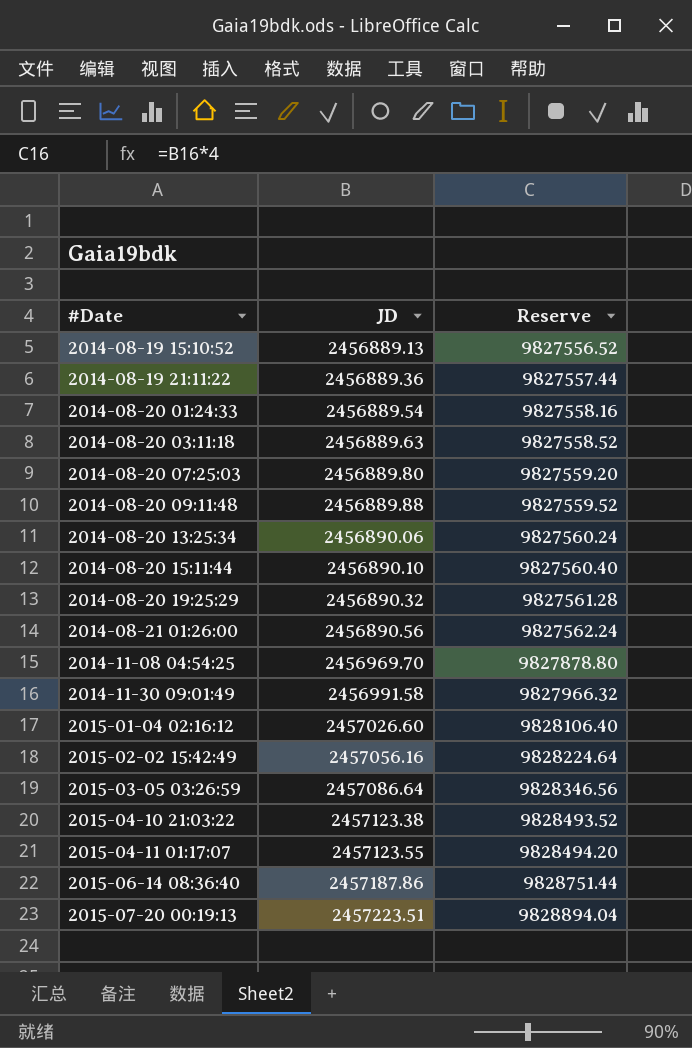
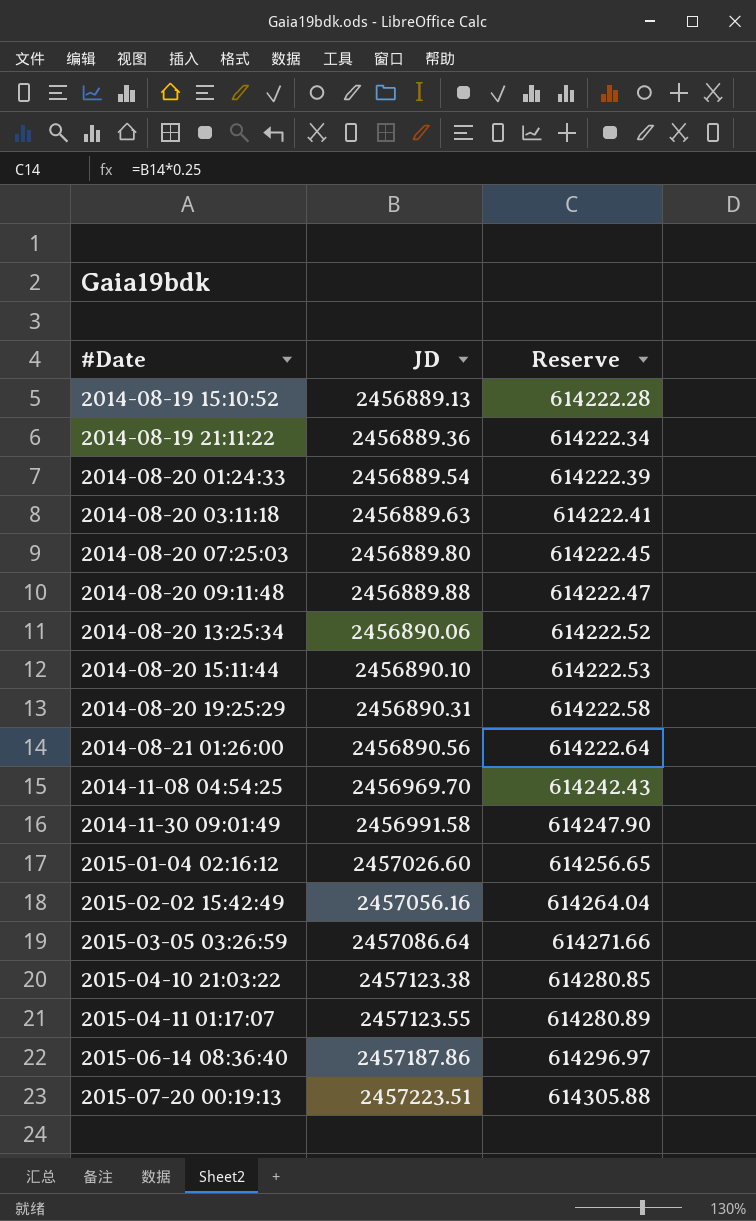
column Reserve | formula: [JD] * 4 -> [JD] * 0.25
2014-08-20 19:25:29 | JD: 2456890.32 -> 2456890.31

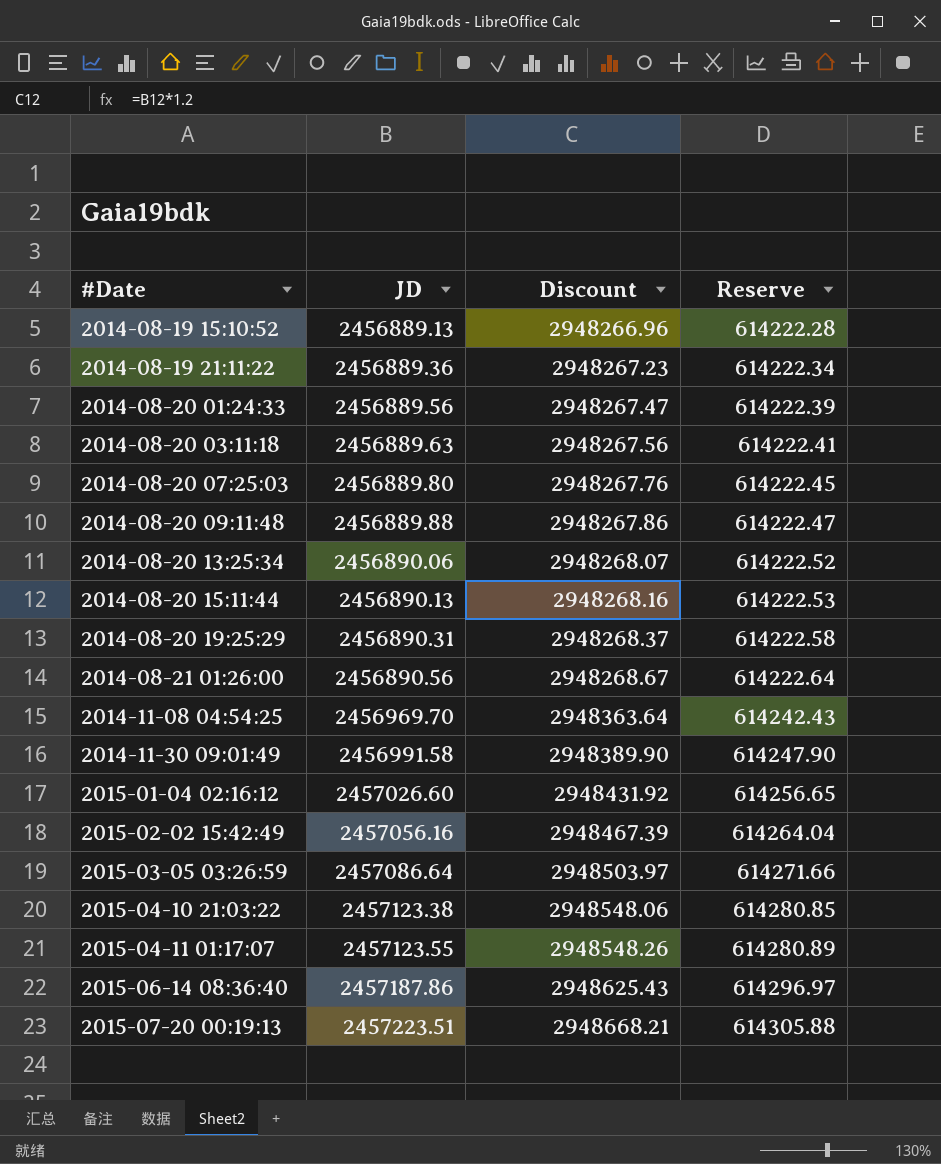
column Discount | formula: none -> [JD] * 1.2
2014-08-20 01:24:33 | JD: 2456889.54 -> 2456889.56
2014-08-20 15:11:44 | JD: 2456890.10 -> 2456890.13

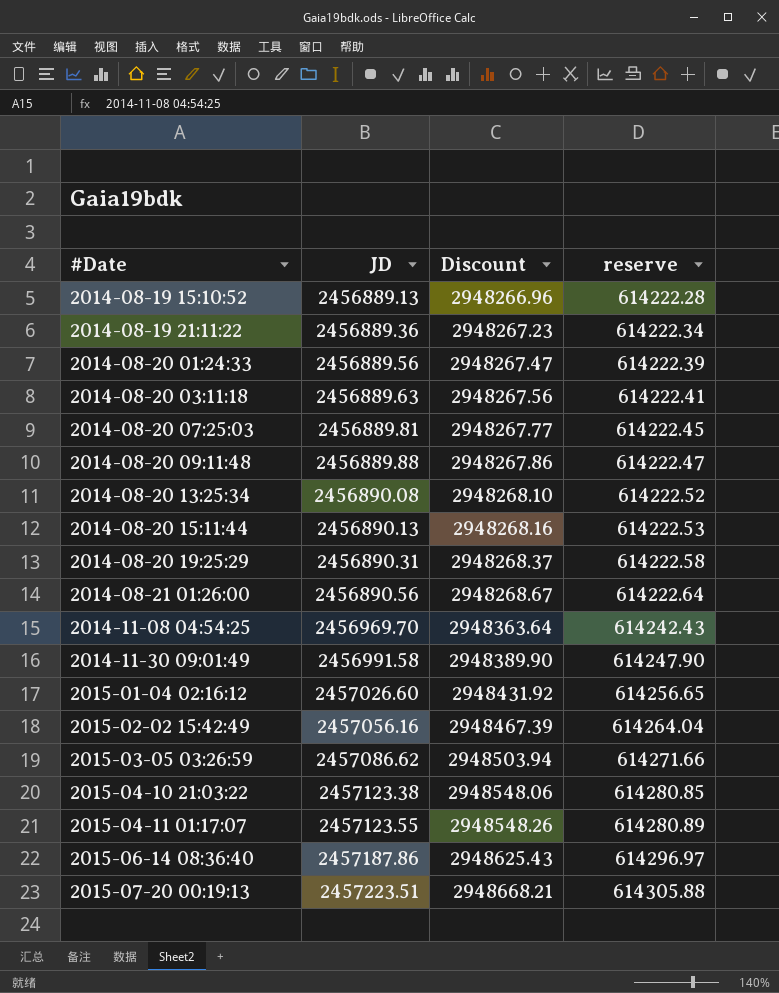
column name: Reserve -> reserve
2014-08-20 07:25:03 | JD: 2456889.80 -> 2456889.81
2014-08-20 07:25:03 | Discount: 2948267.76 -> 2948267.77
2014-08-20 13:25:34 | JD: 2456890.06 -> 2456890.08
2014-08-20 13:25:34 | Discount: 2948268.07 -> 2948268.10
2015-03-05 03:26:59 | JD: 2457086.64 -> 2457086.62
2015-03-05 03:26:59 | Discount: 2948503.97 -> 2948503.94

